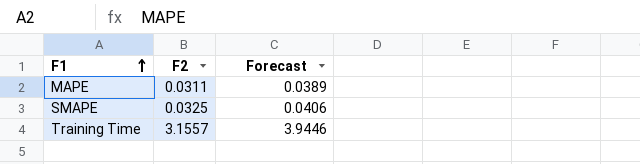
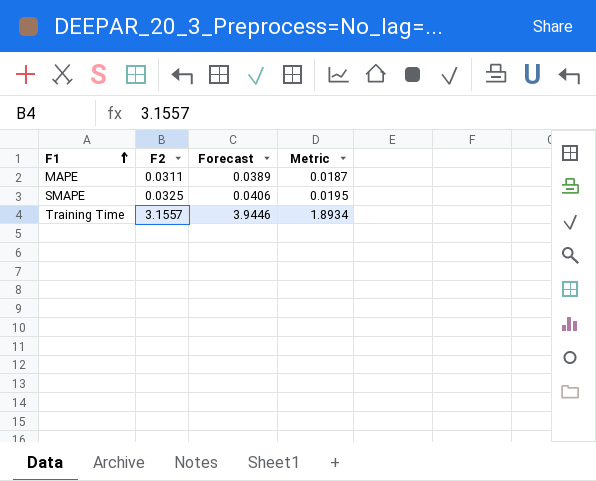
column Metric | formula: none -> [F2] * 0.6

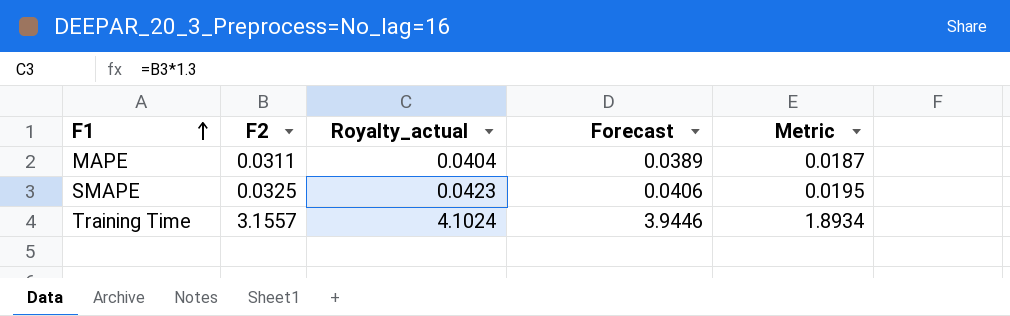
column Royalty_actual | formula: none -> [F2] * 1.3

